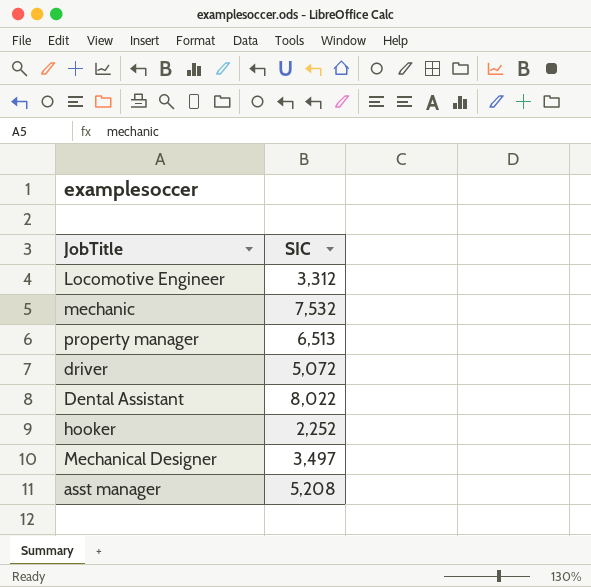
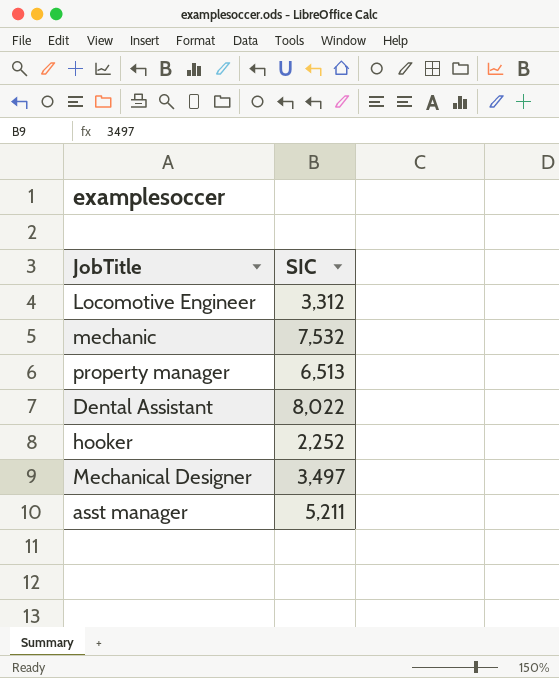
row driver: 5,072 -> none
asst manager | SIC: 5,208 -> 5,211

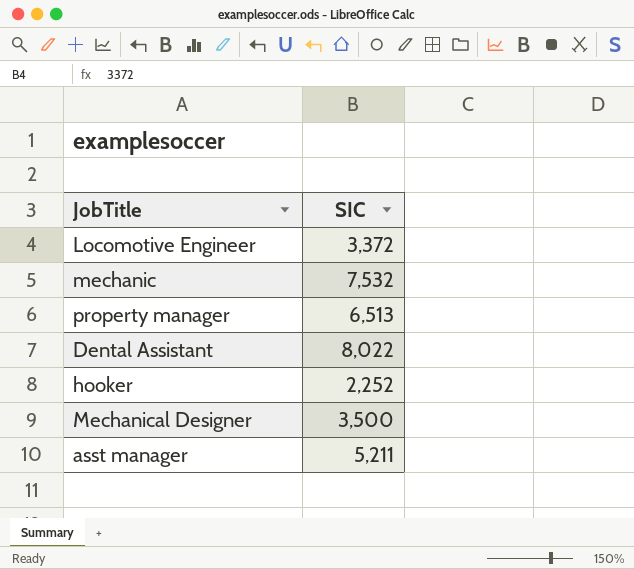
Locomotive Engineer | SIC: 3,312 -> 3,372
Mechanical Designer | SIC: 3,497 -> 3,500

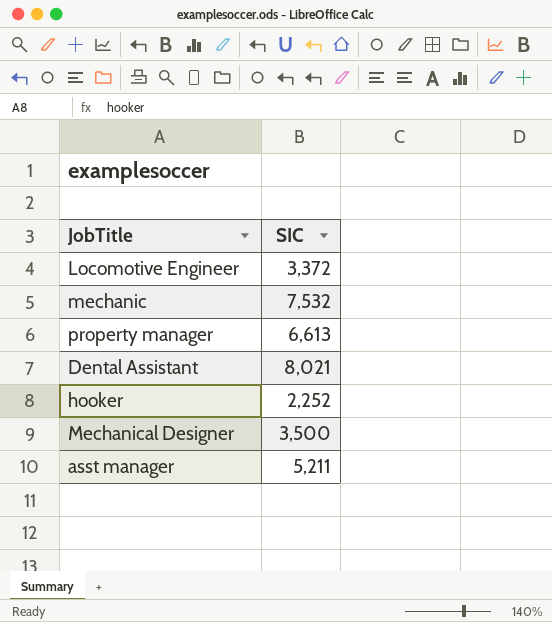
property manager | SIC: 6,513 -> 6,613
Dental Assistant | SIC: 8,022 -> 8,021

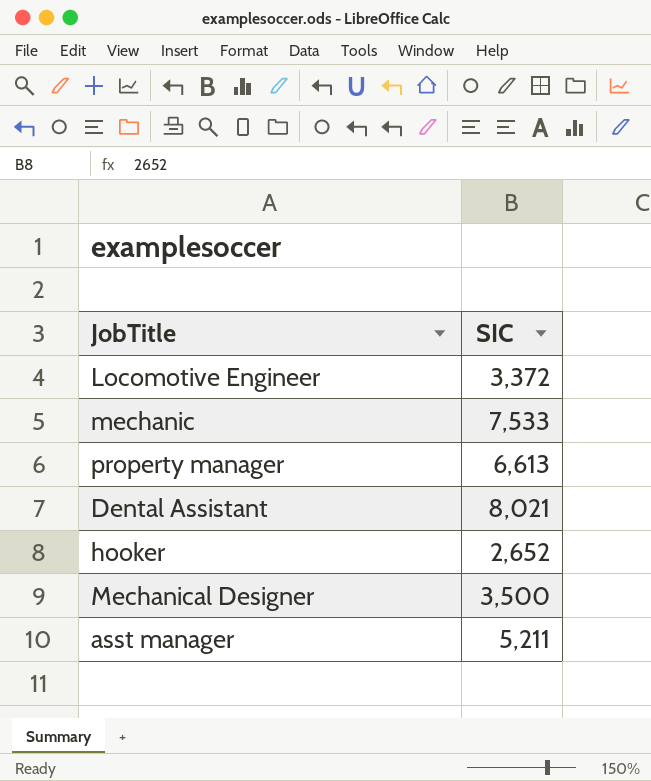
mechanic | SIC: 7,532 -> 7,533
hooker | SIC: 2,252 -> 2,652

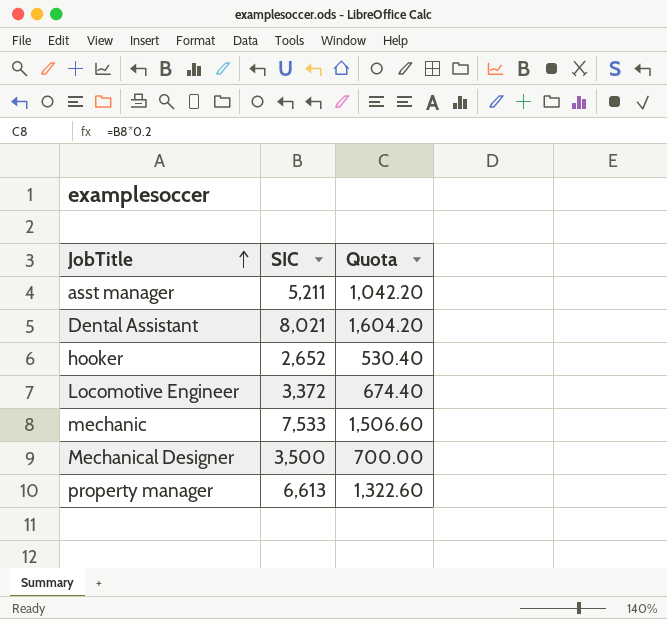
row order: none -> JobTitle ascending
column Quota | formula: none -> [SIC] * 0.2

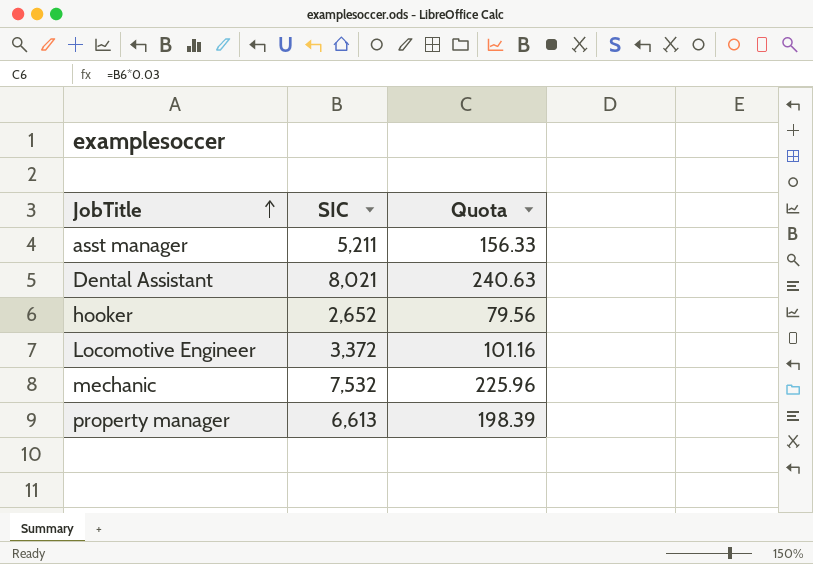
column Quota | formula: [SIC] * 0.2 -> [SIC] * 0.03
row Mechanical Designer: 3,500 | 700.00 -> none
mechanic | SIC: 7,533 -> 7,532

